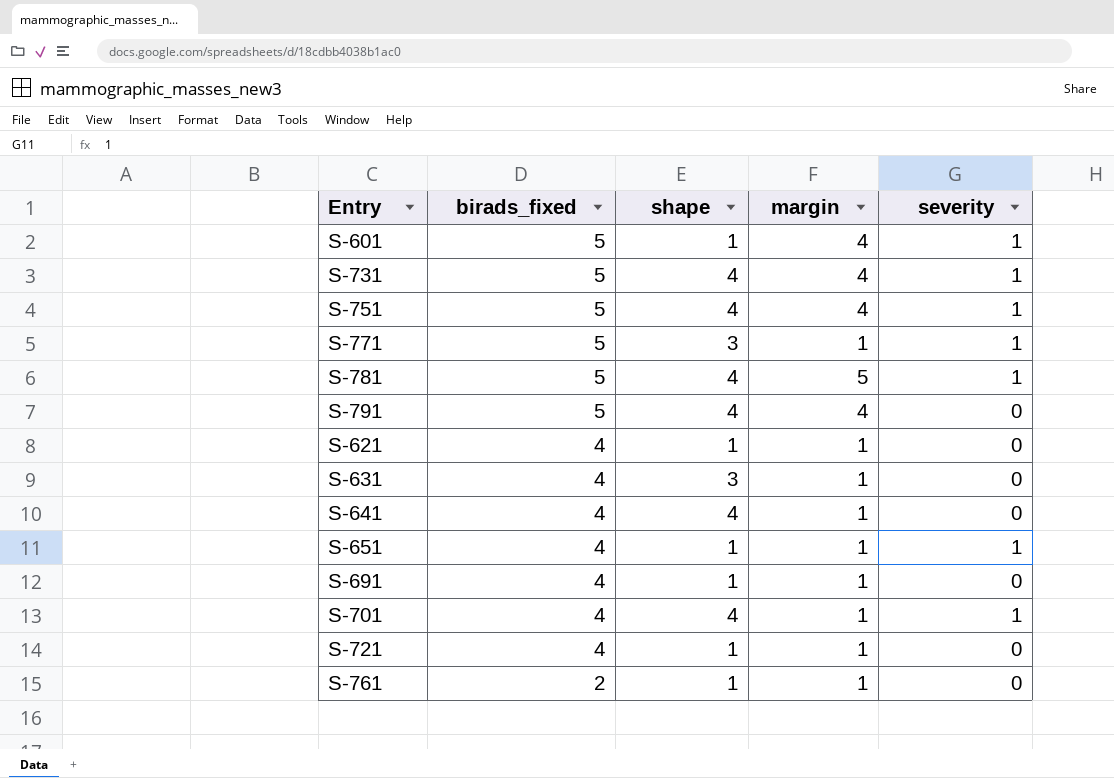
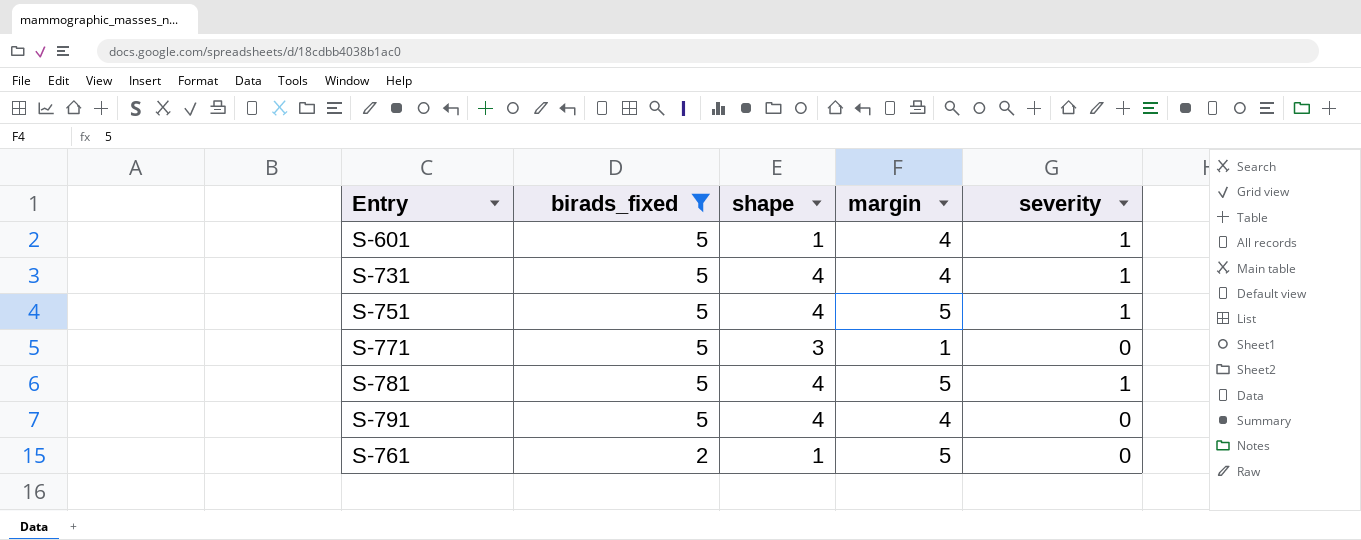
filter: none -> birads_fixed != 4
S-751 | margin: 4 -> 5
S-771 | severity: 1 -> 0
S-761 | margin: 1 -> 5

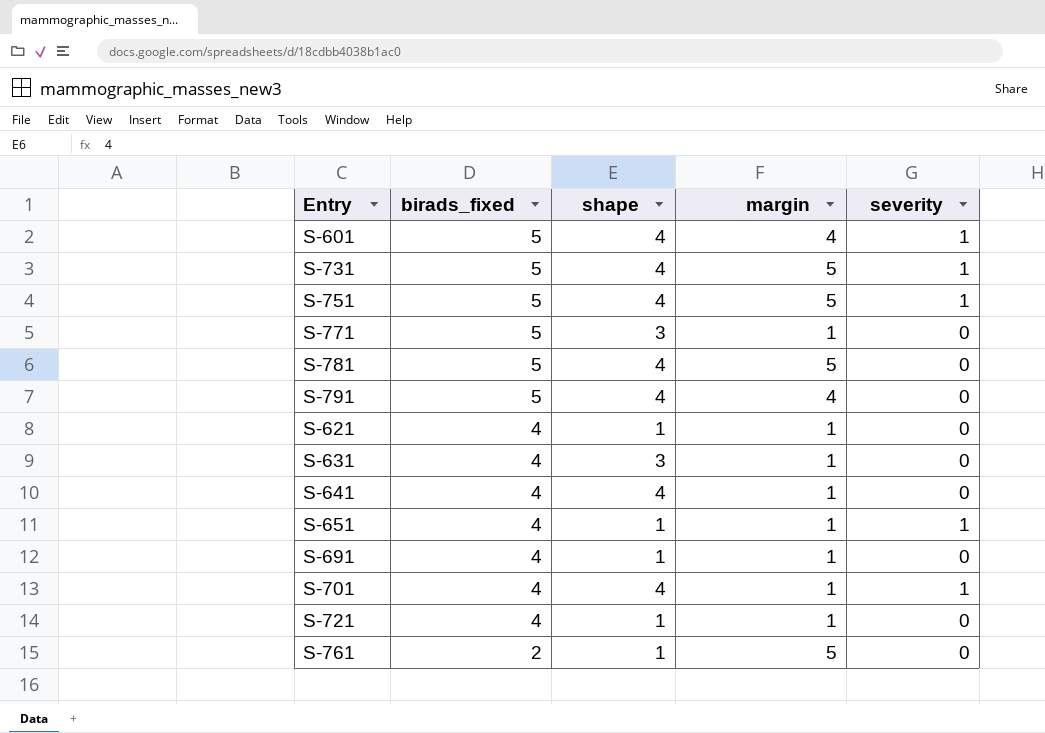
filter: birads_fixed != 4 -> none
S-601 | shape: 1 -> 4
S-731 | margin: 4 -> 5
S-781 | severity: 1 -> 0

